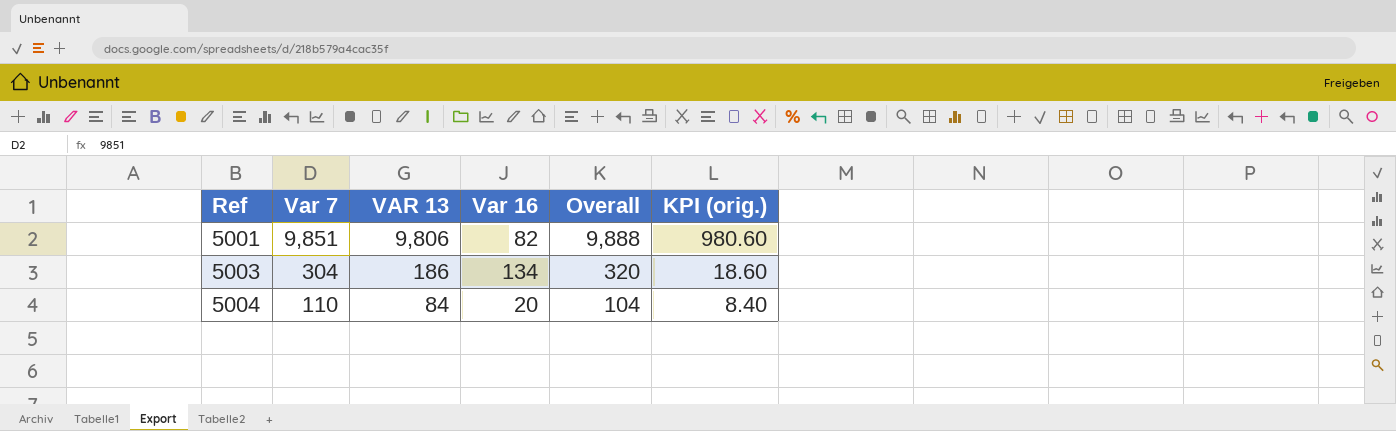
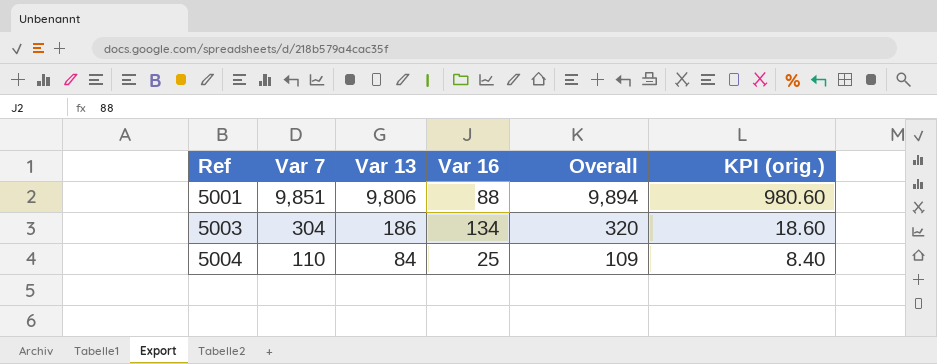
column name: VAR 13 -> Var 13
5001 | Var 16: 82 -> 88
5001 | Overall: 9,888 -> 9,894
5004 | Var 16: 20 -> 25
5004 | Overall: 104 -> 109

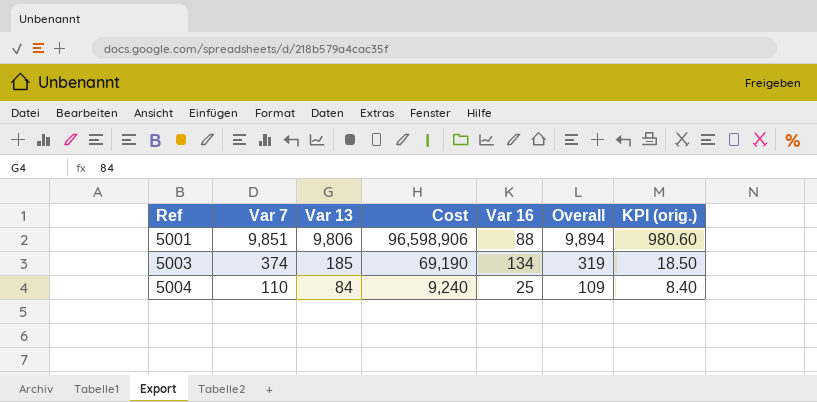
column Cost | formula: none -> [Var 7] * [Var 13]
5003 | Var 7: 304 -> 374
5003 | Var 13: 186 -> 185
5003 | Overall: 320 -> 319
5003 | KPI (orig.): 18.60 -> 18.50

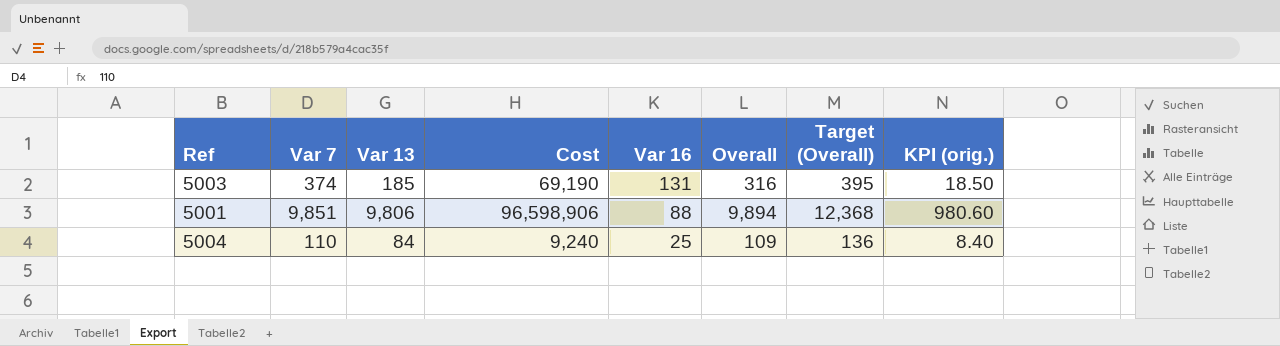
row order: Ref ascending -> Var 16 descending
column Target (Overall) | formula: none -> [Overall] * 1.25
5003 | Var 16: 134 -> 131
5003 | Overall: 319 -> 316

